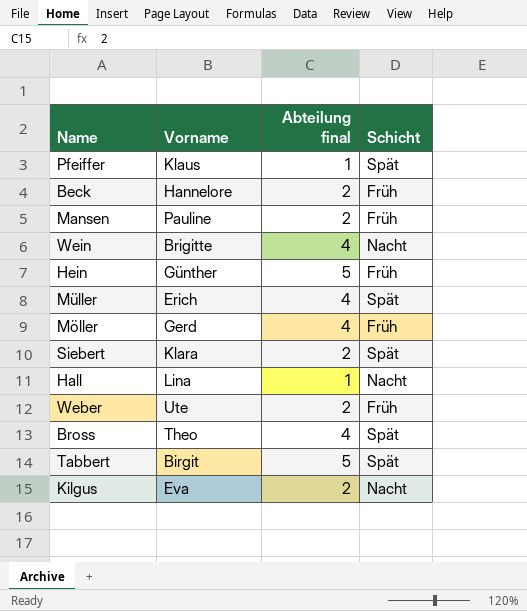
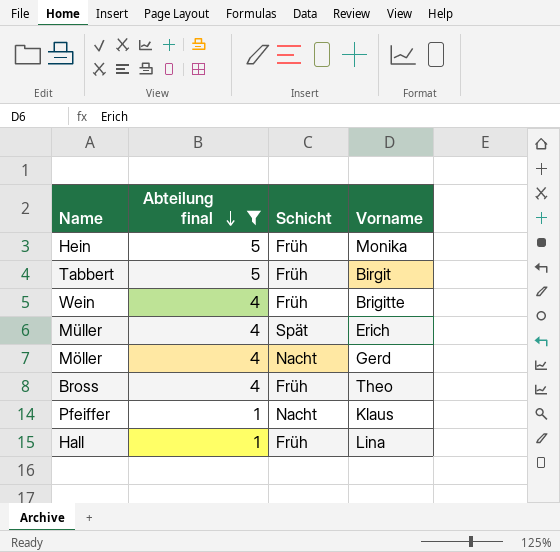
filter: none -> Abteilung final != 2
row order: none -> Abteilung final descending
column Vorname | position: 2 -> 4
Hein | Vorname: Günther -> Monika
Tabbert | Schicht: Spät -> Früh
Wein | Schicht: Nacht -> Früh
Möller | Schicht: Früh -> Nacht
Bross | Schicht: Spät -> Früh
Pfeiffer | Schicht: Spät -> Nacht
Hall | Schicht: Nacht -> Früh

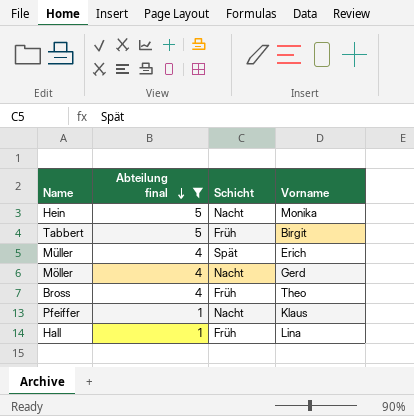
row Wein: 4 | Früh | Brigitte -> none
Hein | Schicht: Früh -> Nacht

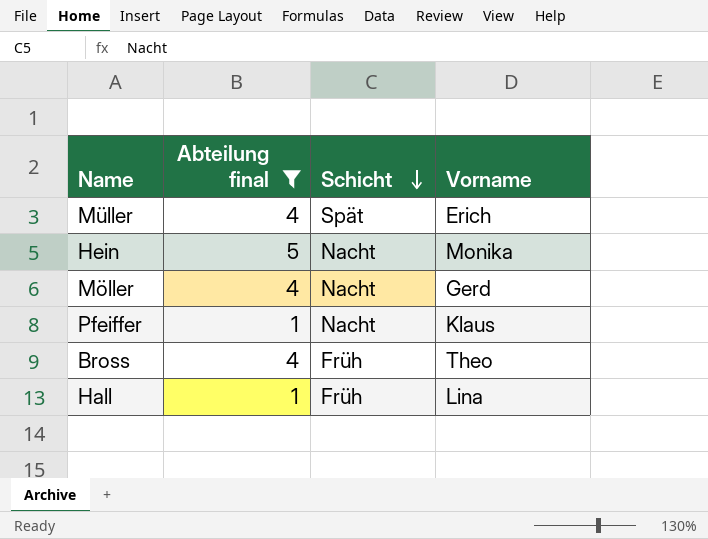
row order: Abteilung final descending -> Schicht descending
row Tabbert: 5 | Früh | Birgit -> none

